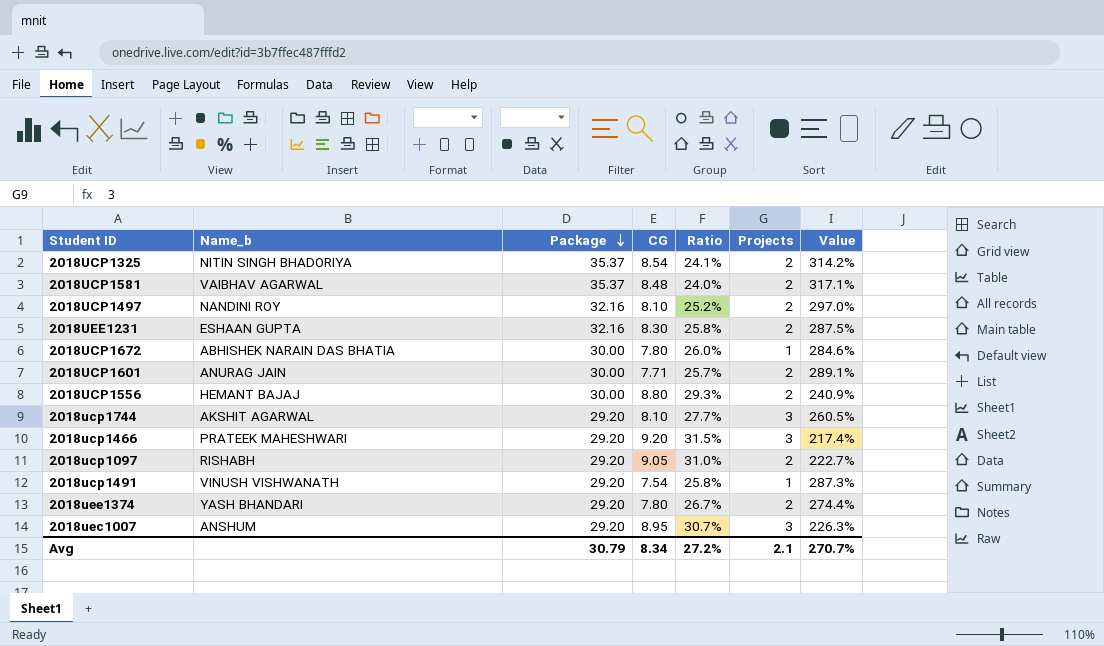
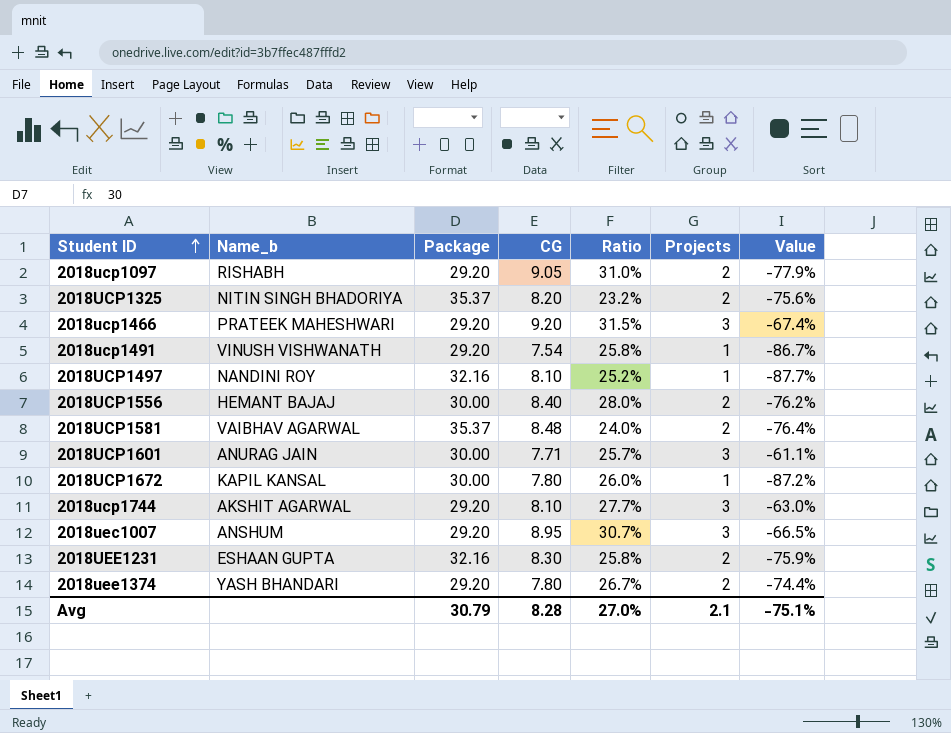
row order: Package descending -> Student ID ascending
column Value | formula: ([Package] - [CG]) / [CG] -> ([Projects] - [CG]) / [CG]
2018UCP1325 | CG: 8.54 -> 8.20
2018UCP1325 | Ratio: 24.1% -> 23.2%
2018UCP1497 | Projects: 2 -> 1
2018UCP1556 | CG: 8.80 -> 8.40
2018UCP1556 | Ratio: 29.3% -> 28.0%
2018UCP1601 | Projects: 2 -> 3
2018UCP1672 | Name_b: ABHISHEK NARAIN DAS BHATIA -> KAPIL KANSAL
Avg | CG: 8.34 -> 8.28
Avg | Ratio: 27.2% -> 27.0%
Avg | Value: 270.7% -> -75.1%

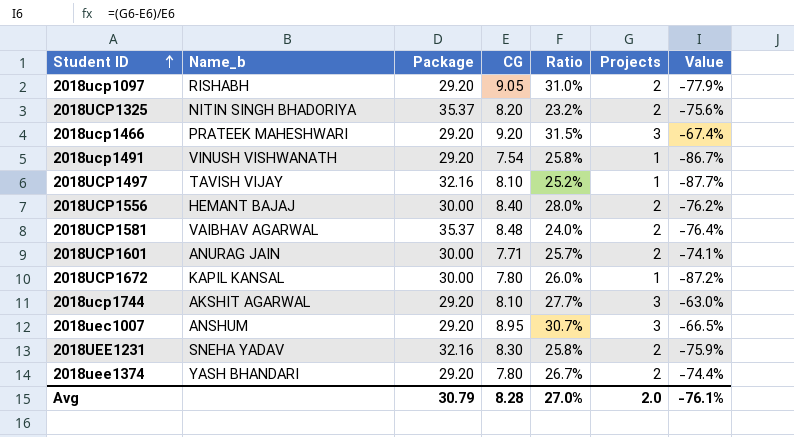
2018UCP1497 | Name_b: NANDINI ROY -> TAVISH VIJAY
2018UCP1601 | Projects: 3 -> 2
2018UCP1601 | Value: -61.1% -> -74.1%
2018UEE1231 | Name_b: ESHAAN GUPTA -> SNEHA YADAV
Avg | Projects: 2.1 -> 2.0
Avg | Value: -75.1% -> -76.1%

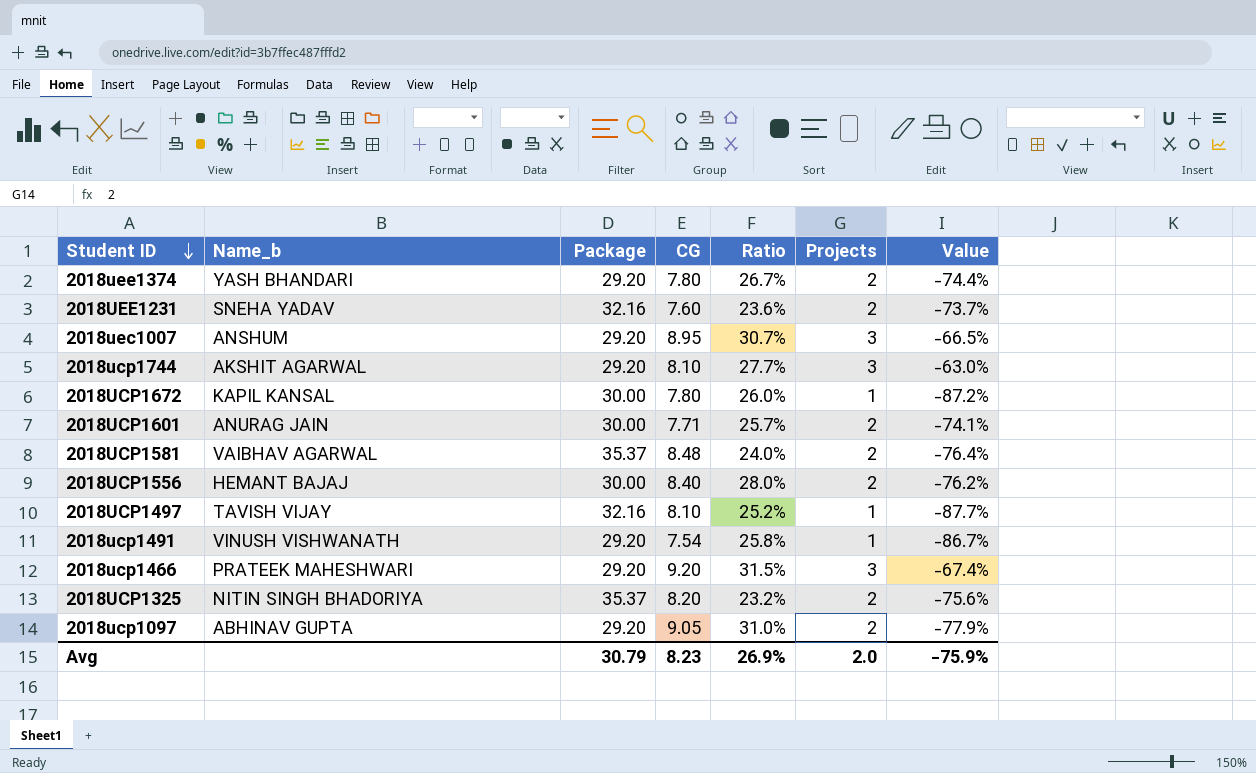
row order: Student ID ascending -> Student ID descending
2018UEE1231 | CG: 8.30 -> 7.60
2018UEE1231 | Ratio: 25.8% -> 23.6%
2018UEE1231 | Value: -75.9% -> -73.7%
2018ucp1097 | Name_b: RISHABH -> ABHINAV GUPTA
Avg | CG: 8.28 -> 8.23
Avg | Ratio: 27.0% -> 26.9%
Avg | Value: -76.1% -> -75.9%

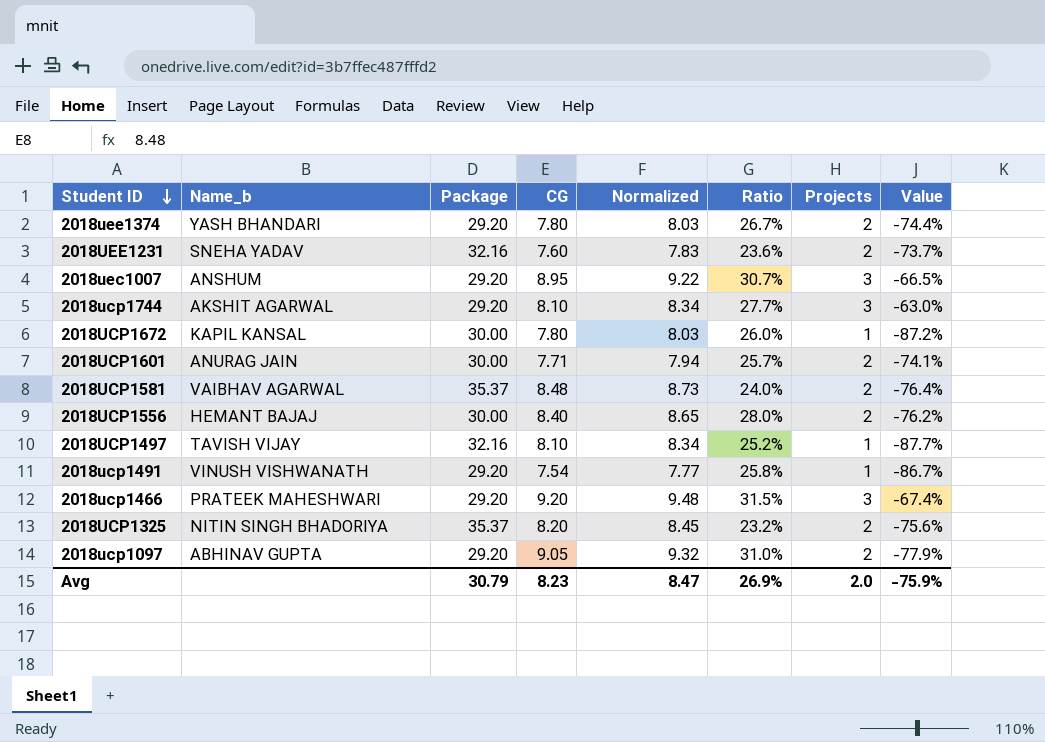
column Normalized | formula: none -> [CG] * 1.03

